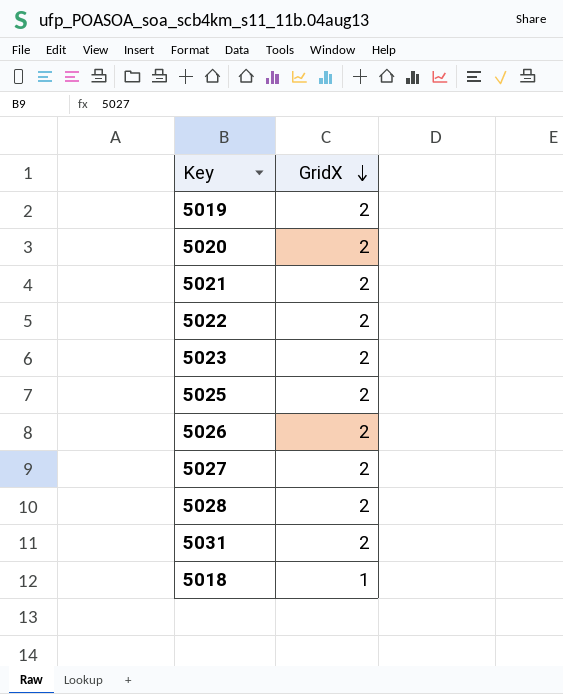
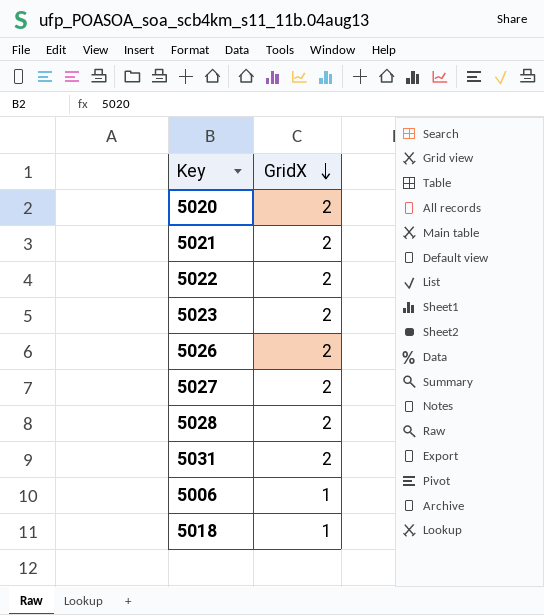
row 5019: 2 -> none
row 5025: 2 -> none
row 5006: none -> 1

